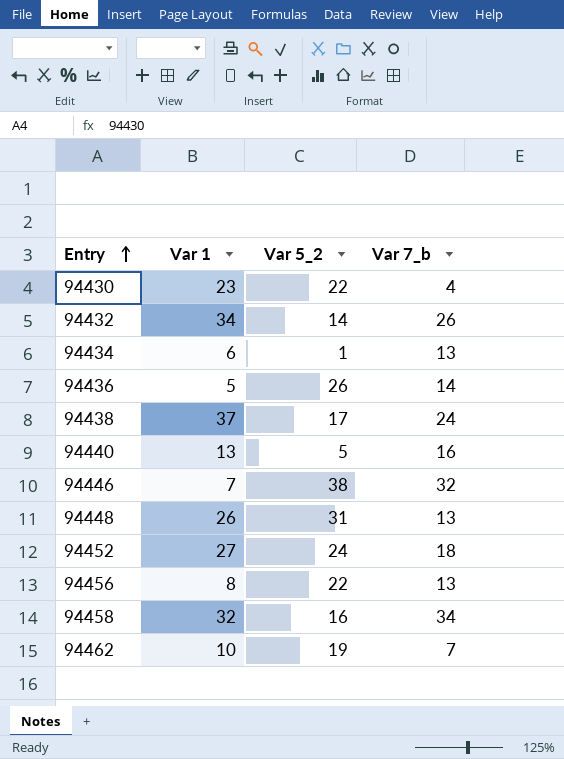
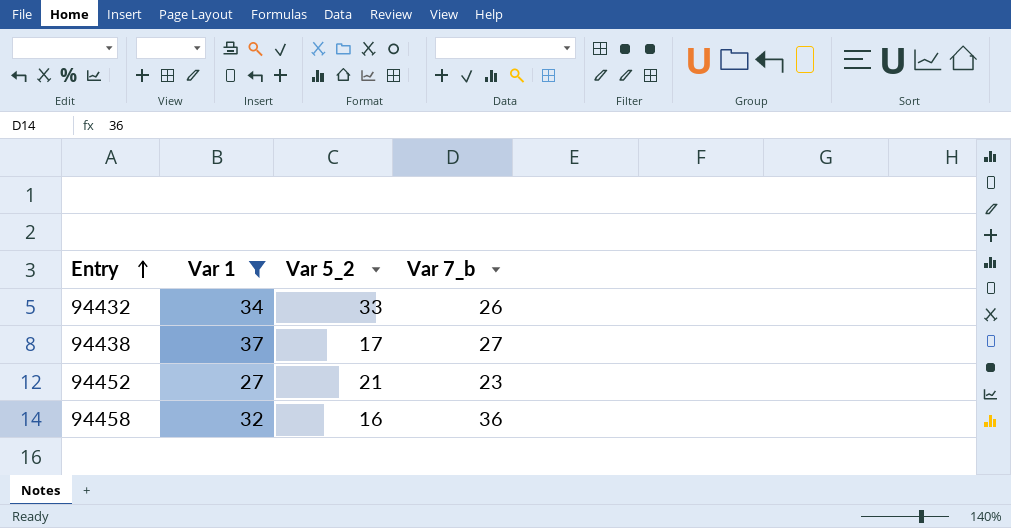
filter: none -> Var 1 >= 27
94432 | Var 5_2: 14 -> 33
94438 | Var 7_b: 24 -> 27
94452 | Var 5_2: 24 -> 21
94452 | Var 7_b: 18 -> 23
94458 | Var 7_b: 34 -> 36

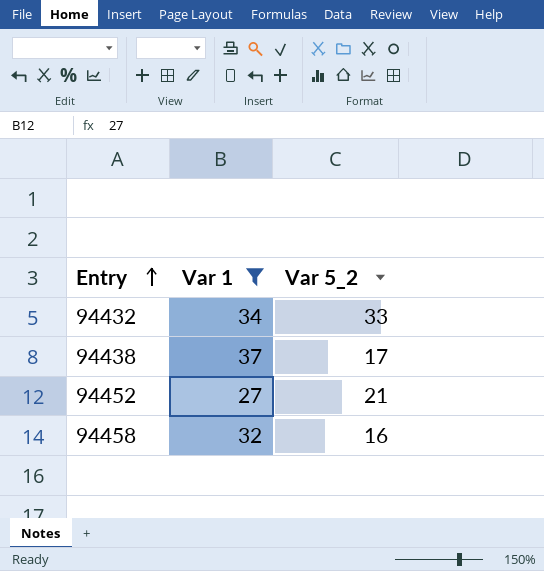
column Var 7_b | position: 4 -> none

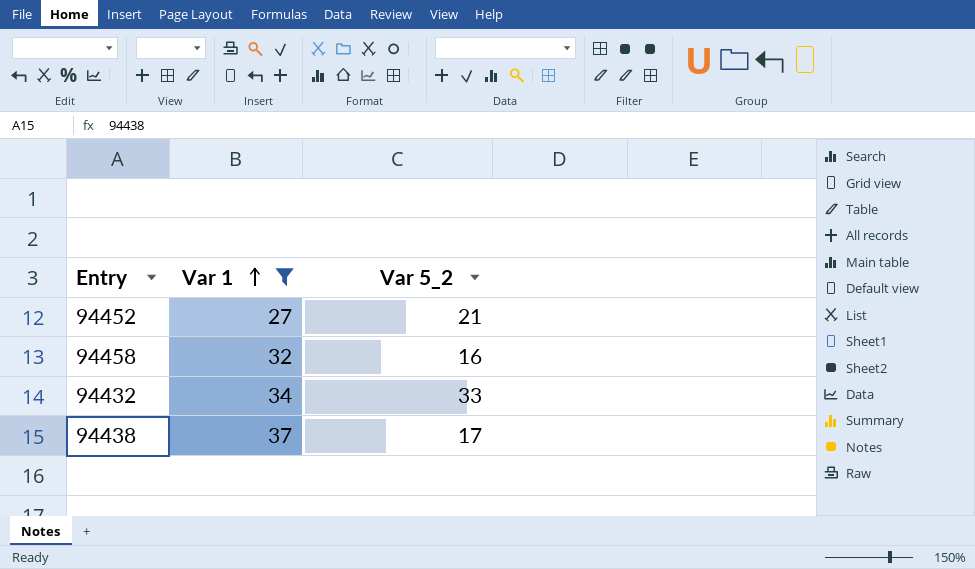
row order: Entry ascending -> Var 1 ascending

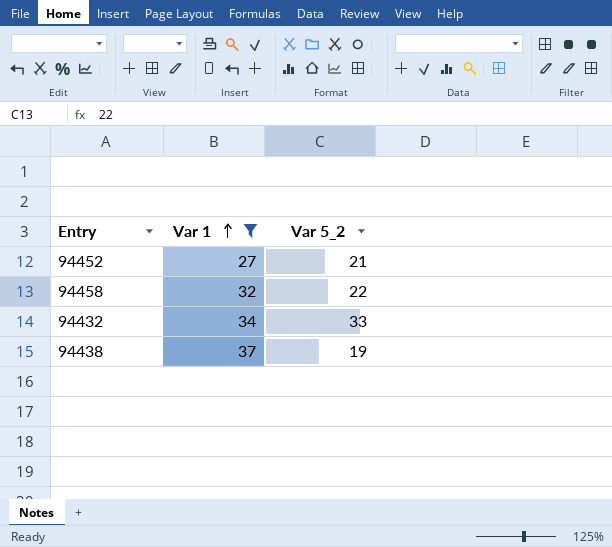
94458 | Var 5_2: 16 -> 22
94438 | Var 5_2: 17 -> 19

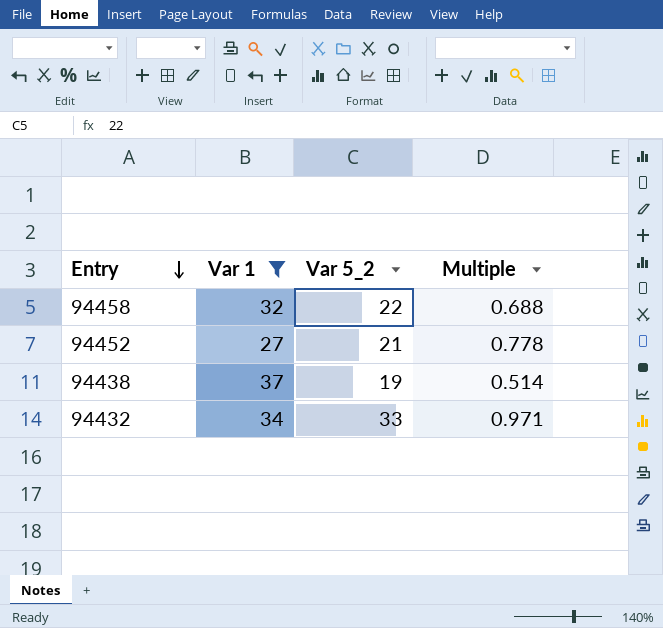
row order: Var 1 ascending -> Entry descending
column Multiple | formula: none -> [Var 5_2] / [Var 1]

